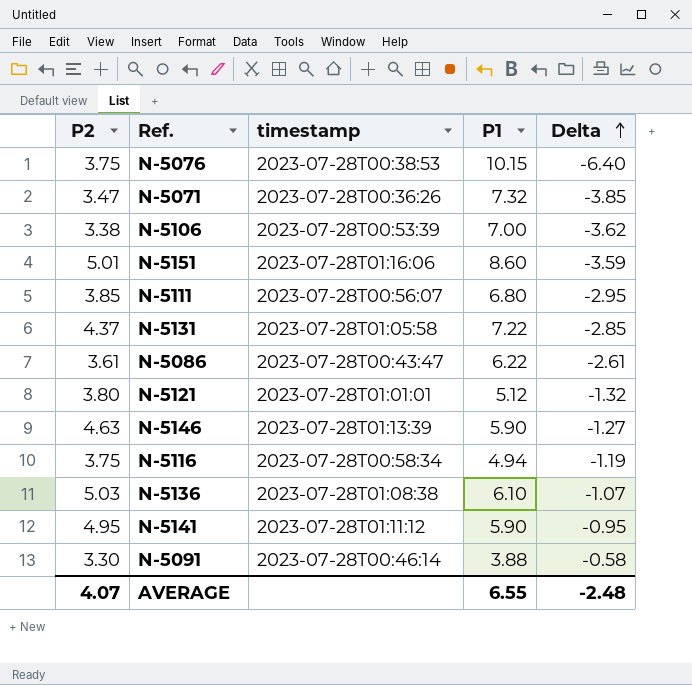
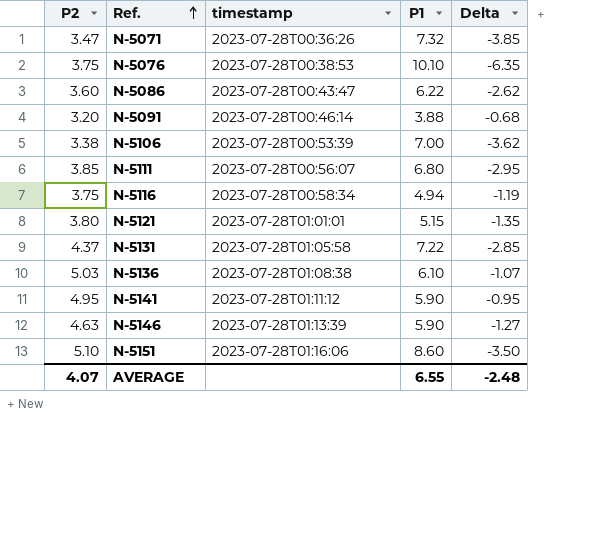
row order: Delta ascending -> Ref. ascending
N-5076 | P1: 10.15 -> 10.10
N-5076 | Delta: -6.40 -> -6.35
N-5086 | P2: 3.61 -> 3.60
N-5086 | Delta: -2.61 -> -2.62
N-5091 | P2: 3.30 -> 3.20
N-5091 | Delta: -0.58 -> -0.68
N-5121 | P1: 5.12 -> 5.15
N-5121 | Delta: -1.32 -> -1.35
N-5151 | P2: 5.01 -> 5.10
N-5151 | Delta: -3.59 -> -3.50

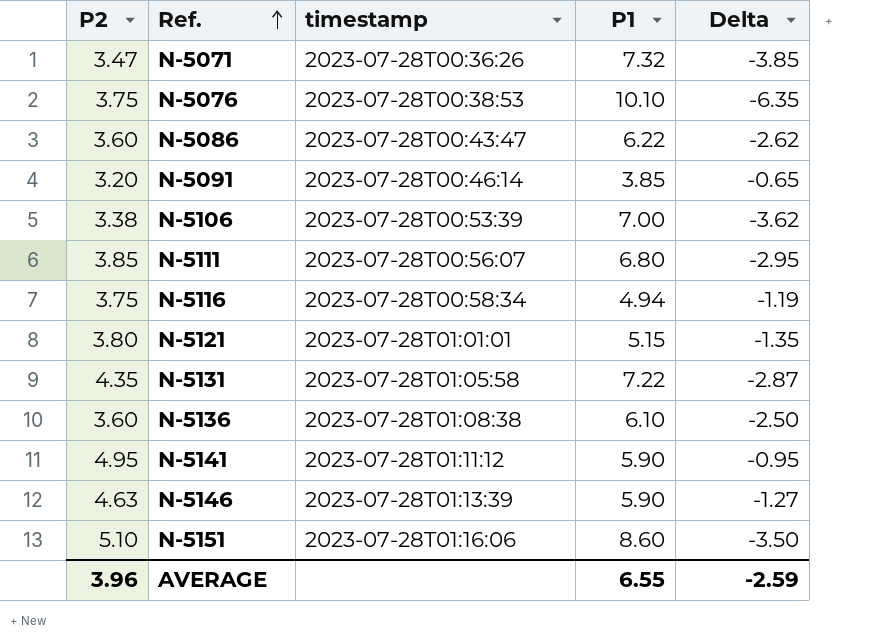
N-5091 | P1: 3.88 -> 3.85
N-5091 | Delta: -0.68 -> -0.65
N-5131 | P2: 4.37 -> 4.35
N-5131 | Delta: -2.85 -> -2.87
N-5136 | P2: 5.03 -> 3.60
N-5136 | Delta: -1.07 -> -2.50
AVERAGE | P2: 4.07 -> 3.96
AVERAGE | Delta: -2.48 -> -2.59

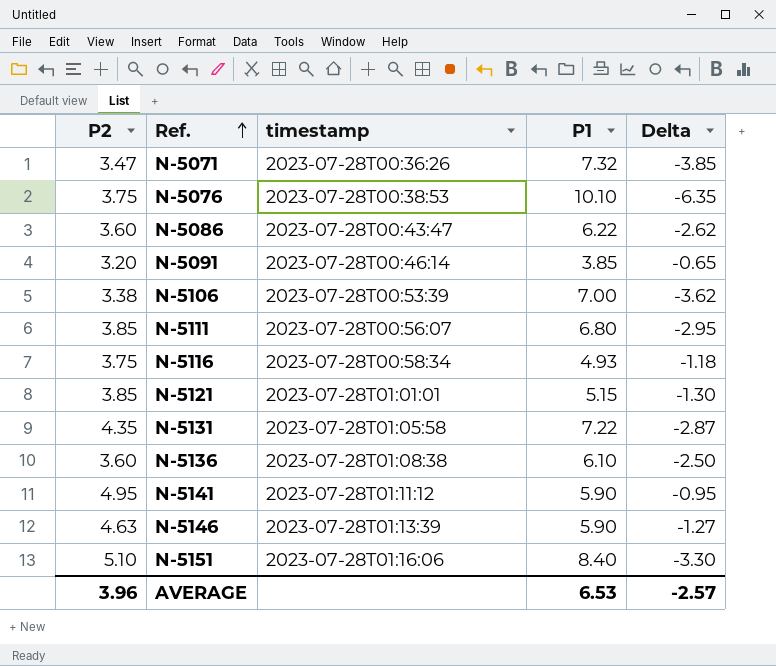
N-5116 | P1: 4.94 -> 4.93
N-5116 | Delta: -1.19 -> -1.18
N-5121 | P2: 3.80 -> 3.85
N-5121 | Delta: -1.35 -> -1.30
N-5151 | P1: 8.60 -> 8.40
N-5151 | Delta: -3.50 -> -3.30
AVERAGE | P1: 6.55 -> 6.53
AVERAGE | Delta: -2.59 -> -2.57

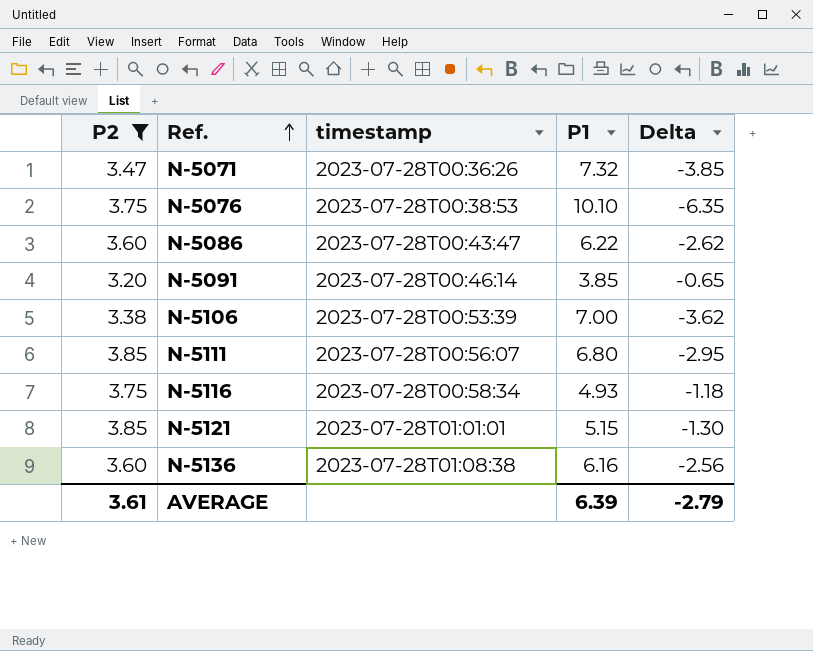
filter: none -> P2 <= 3.85
N-5136 | P1: 6.10 -> 6.16
N-5136 | Delta: -2.50 -> -2.56
AVERAGE | P2: 3.96 -> 3.61
AVERAGE | P1: 6.53 -> 6.39
AVERAGE | Delta: -2.57 -> -2.79

